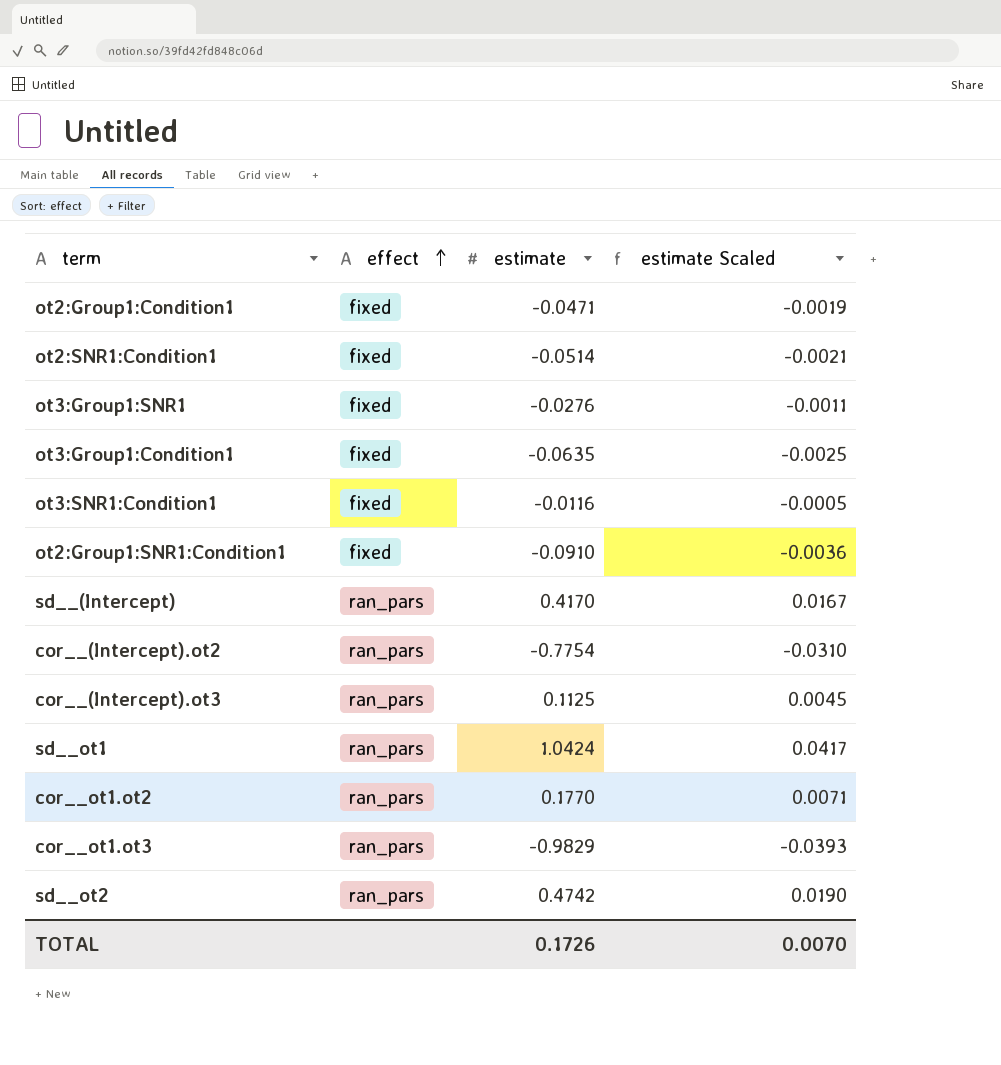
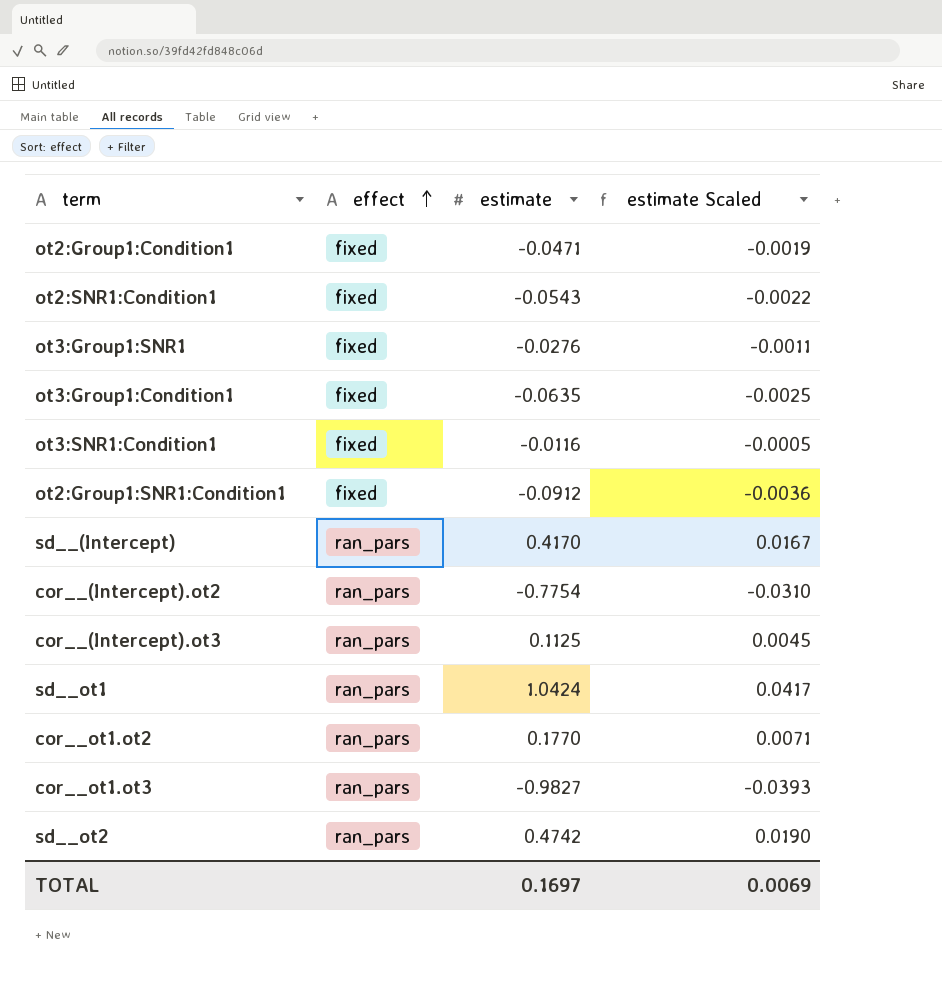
ot2:SNR1:Condition1 | estimate: -0.0514 -> -0.0543
ot2:SNR1:Condition1 | estimate Scaled: -0.0021 -> -0.0022
ot2:Group1:SNR1:Condition1 | estimate: -0.0910 -> -0.0912
cor__ot1.ot3 | estimate: -0.9829 -> -0.9827
TOTAL | estimate: 0.1726 -> 0.1697
TOTAL | estimate Scaled: 0.0070 -> 0.0069

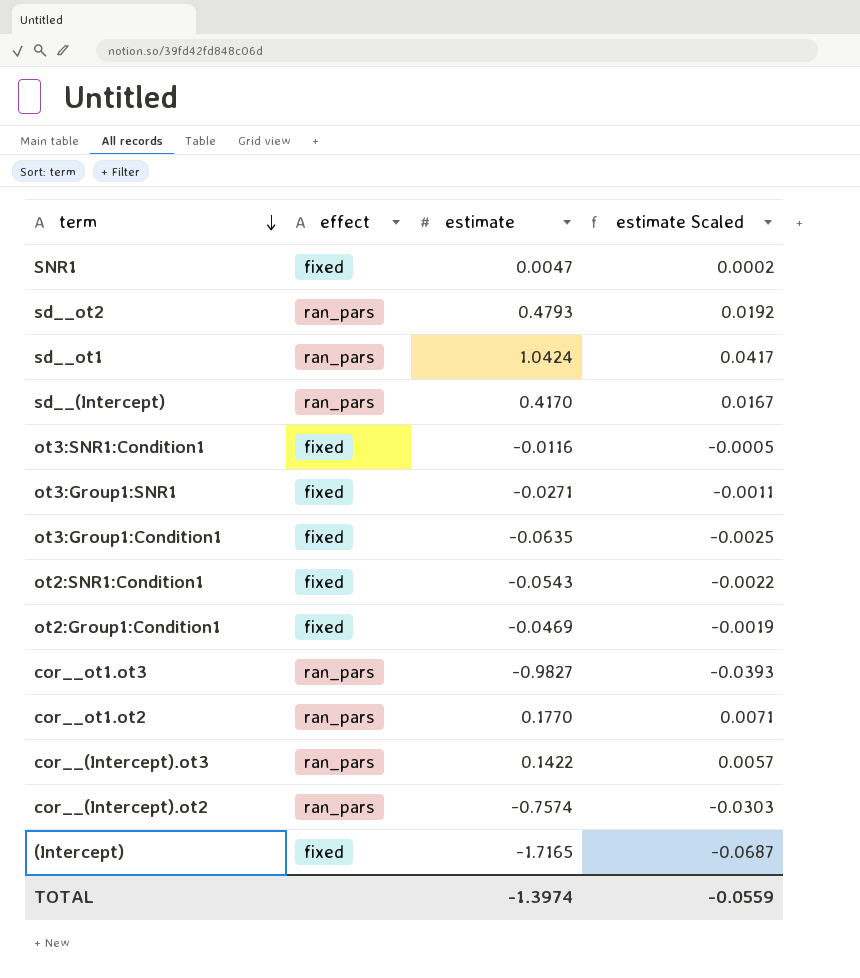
row order: effect ascending -> term descending
row ot2:Group1:SNR1:Condition1: fixed | -0.0912 | -0.0036 -> none
row SNR1: none -> fixed | 0.0047 | 0.0002
sd__ot2 | estimate: 0.4742 -> 0.4793
sd__ot2 | estimate Scaled: 0.0190 -> 0.0192
ot3:Group1:SNR1 | estimate: -0.0276 -> -0.0271
ot2:Group1:Condition1 | estimate: -0.0471 -> -0.0469
cor__(Intercept).ot3 | estimate: 0.1125 -> 0.1422
cor__(Intercept).ot3 | estimate Scaled: 0.0045 -> 0.0057
cor__(Intercept).ot2 | estimate: -0.7754 -> -0.7574
cor__(Intercept).ot2 | estimate Scaled: -0.0310 -> -0.0303
row (Intercept): none -> fixed | -1.7165 | -0.0687
TOTAL | estimate: 0.1697 -> -1.3974
TOTAL | estimate Scaled: 0.0069 -> -0.0559

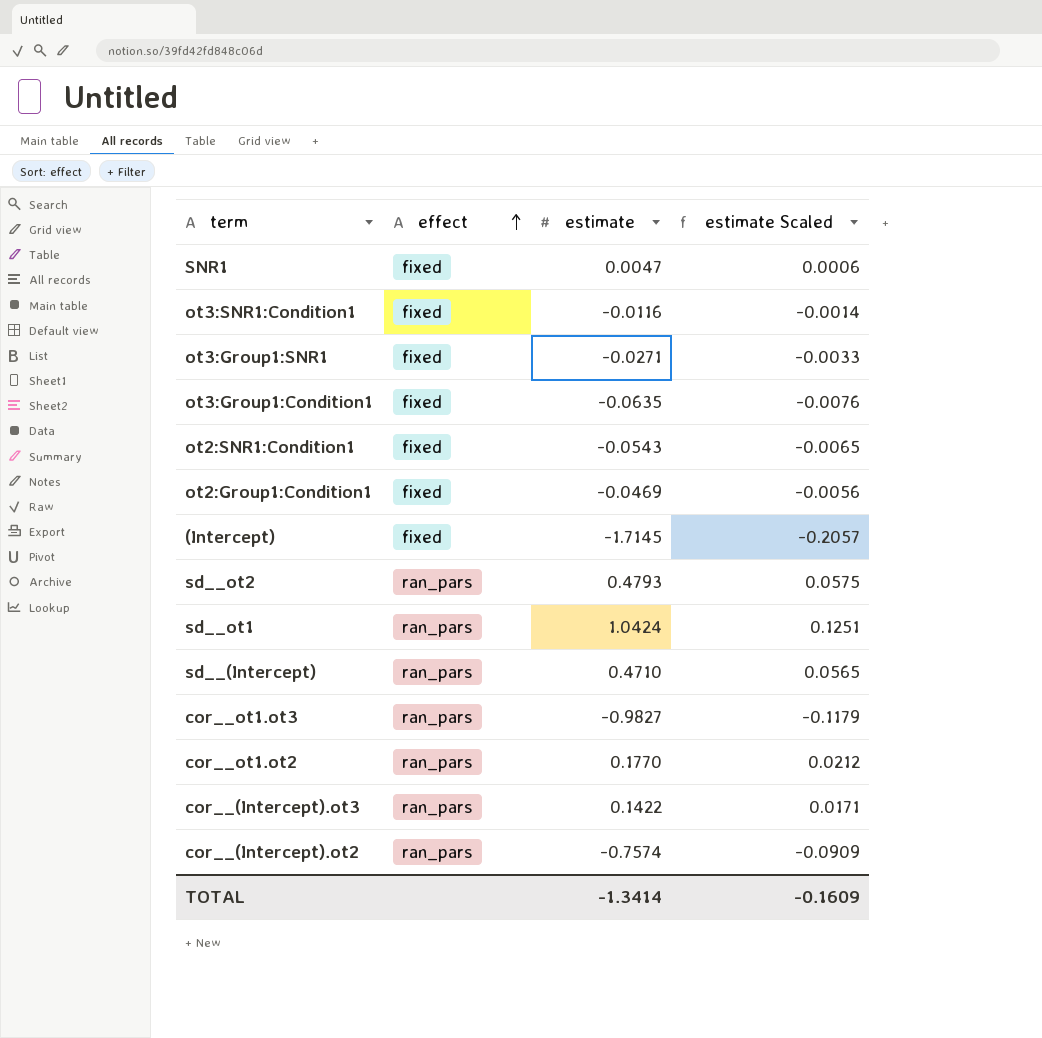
row order: term descending -> effect ascending
column estimate Scaled | formula: [estimate] * 0.04 -> [estimate] * 0.12
(Intercept) | estimate: -1.7165 -> -1.7145
sd__(Intercept) | estimate: 0.4170 -> 0.4710
TOTAL | estimate: -1.3974 -> -1.3414
TOTAL | estimate Scaled: -0.0559 -> -0.1609

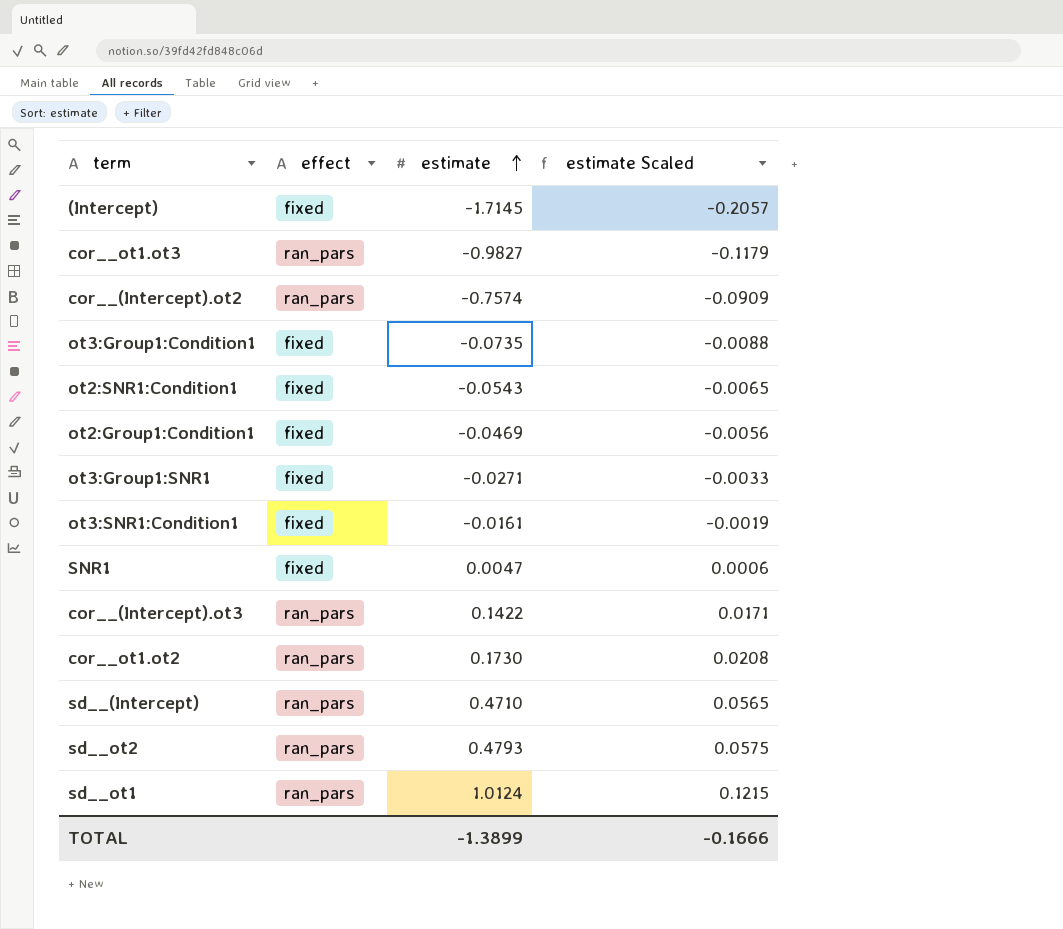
row order: effect ascending -> estimate ascending
ot3:Group1:Condition1 | estimate: -0.0635 -> -0.0735
ot3:Group1:Condition1 | estimate Scaled: -0.0076 -> -0.0088
ot3:SNR1:Condition1 | estimate: -0.0116 -> -0.0161
ot3:SNR1:Condition1 | estimate Scaled: -0.0014 -> -0.0019
cor__ot1.ot2 | estimate: 0.1770 -> 0.1730
cor__ot1.ot2 | estimate Scaled: 0.0212 -> 0.0208
sd__ot1 | estimate: 1.0424 -> 1.0124
sd__ot1 | estimate Scaled: 0.1251 -> 0.1215
TOTAL | estimate: -1.3414 -> -1.3899
TOTAL | estimate Scaled: -0.1609 -> -0.1666

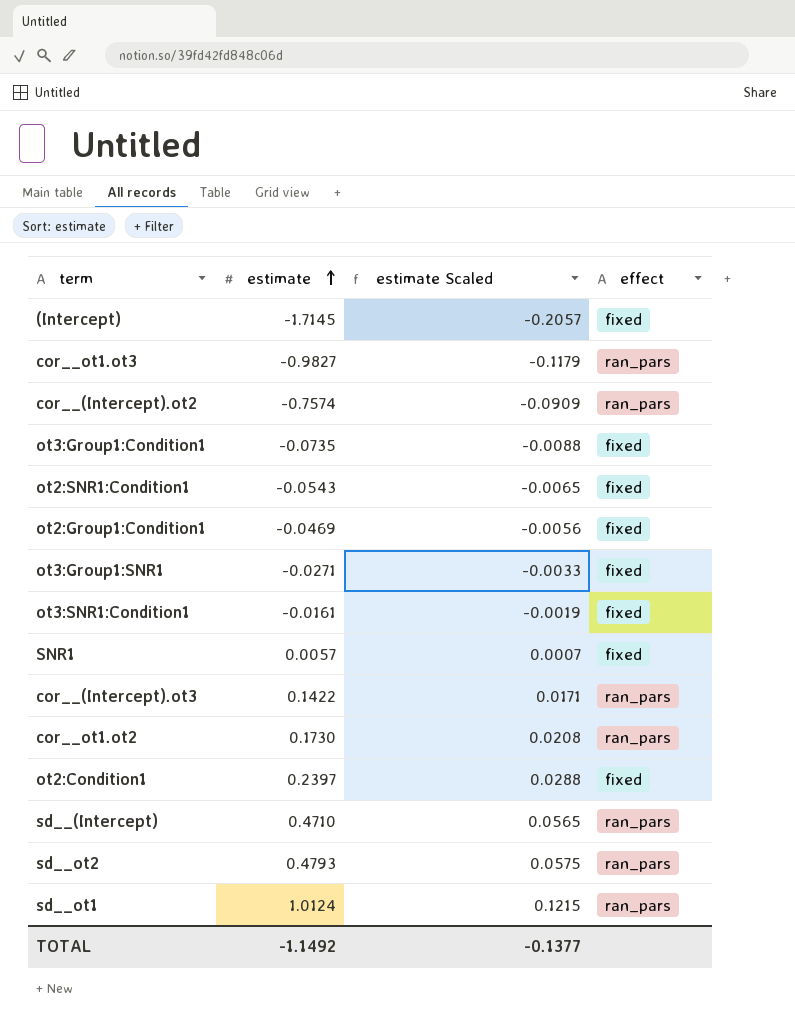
column effect | position: 2 -> 4
SNR1 | estimate: 0.0047 -> 0.0057
SNR1 | estimate Scaled: 0.0006 -> 0.0007
row ot2:Condition1: none -> 0.2397 | 0.0288 | fixed
TOTAL | estimate: -1.3899 -> -1.1492
TOTAL | estimate Scaled: -0.1666 -> -0.1377

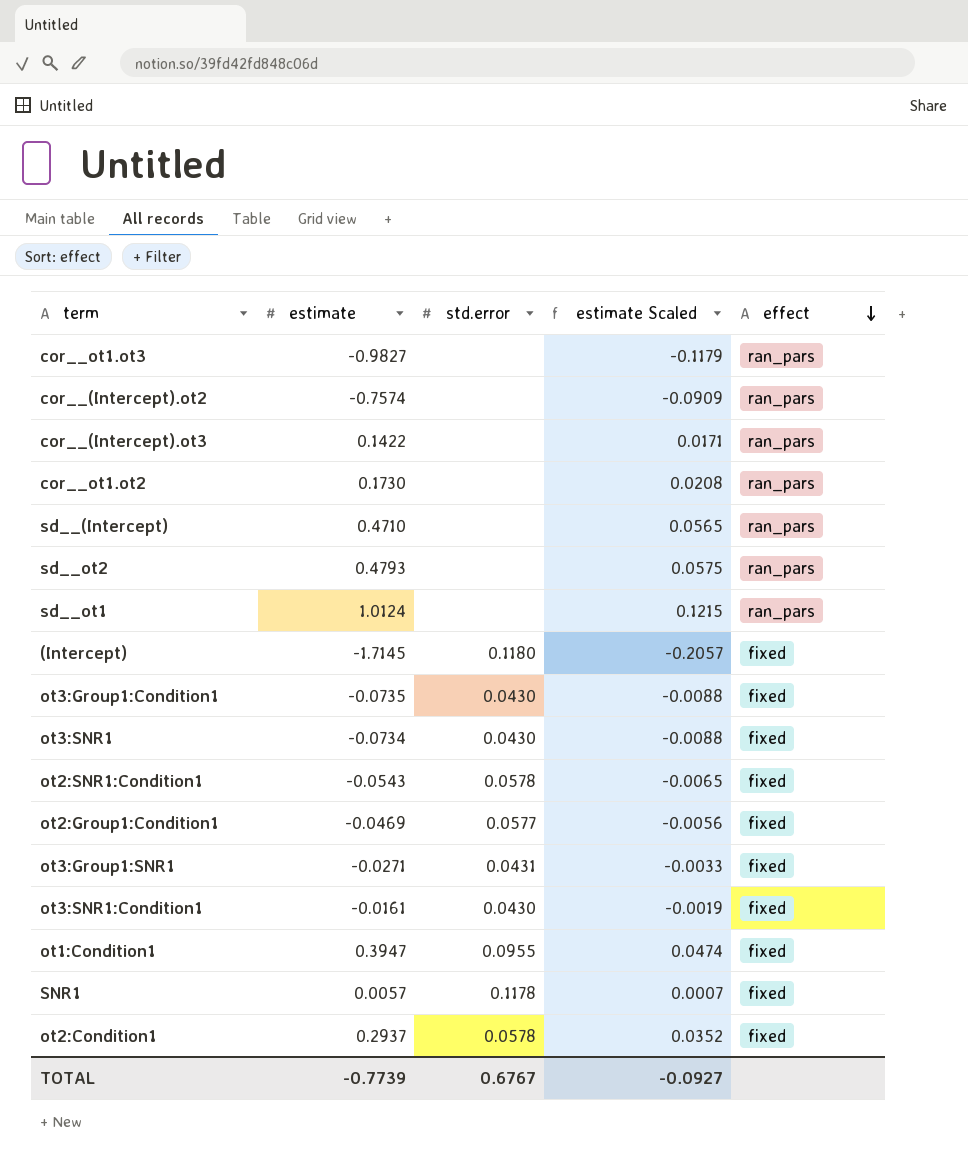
row order: estimate ascending -> effect descending
column std.error | position: none -> 3
row ot3:SNR1: none -> -0.0734 | 0.0430 | -0.0088 | fixed
row ot1:Condition1: none -> 0.3947 | 0.0955 | 0.0474 | fixed
ot2:Condition1 | estimate: 0.2397 -> 0.2937
ot2:Condition1 | estimate Scaled: 0.0288 -> 0.0352
TOTAL | estimate: -1.1492 -> -0.7739
TOTAL | estimate Scaled: -0.1377 -> -0.0927

